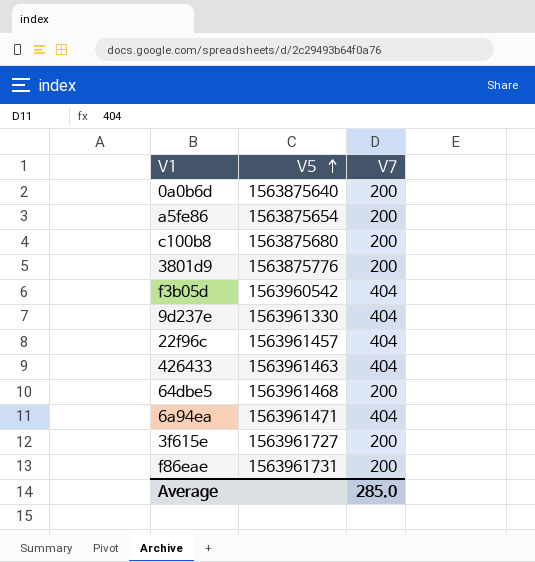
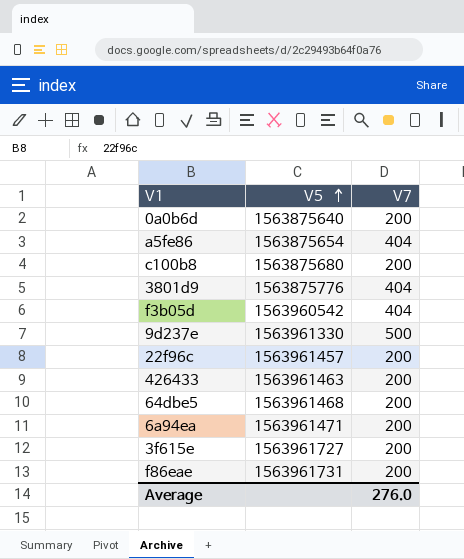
a5fe86 | V7: 200 -> 404
3801d9 | V7: 200 -> 404
9d237e | V7: 404 -> 500
22f96c | V7: 404 -> 200
426433 | V7: 404 -> 200
6a94ea | V7: 404 -> 200
Average | V7: 285.0 -> 276.0

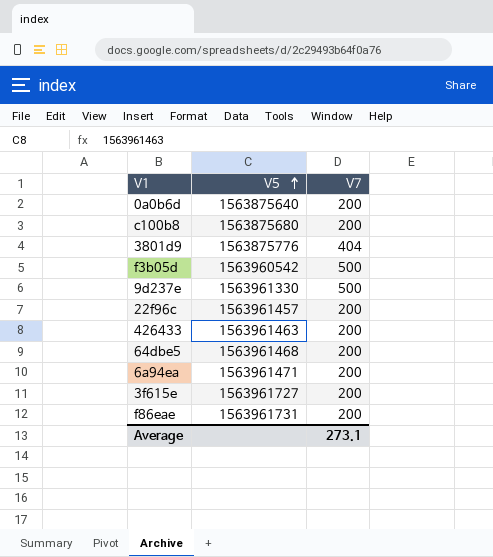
row a5fe86: 1563875654 | 404 -> none
f3b05d | V7: 404 -> 500
Average | V7: 276.0 -> 273.1

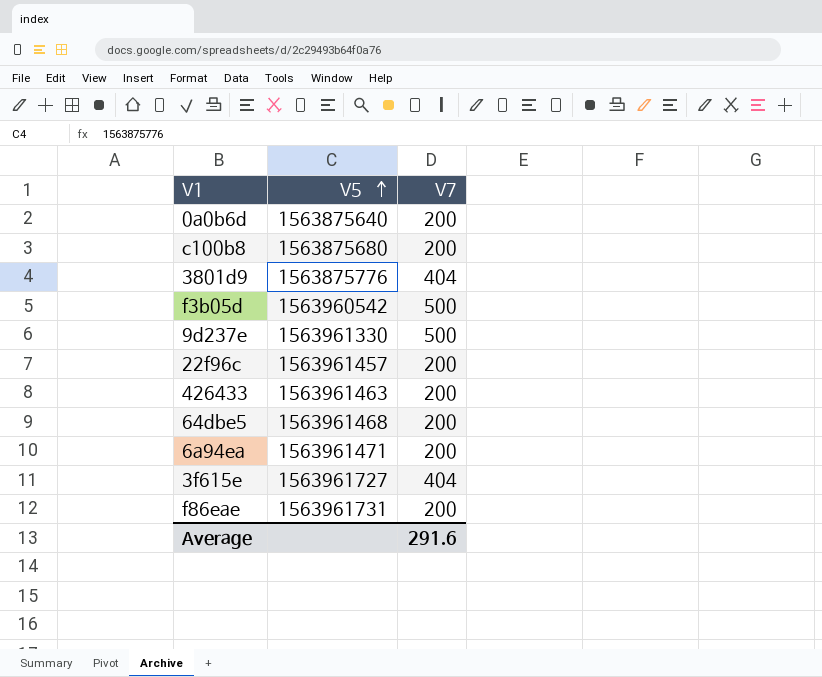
3f615e | V7: 200 -> 404
Average | V7: 273.1 -> 291.6

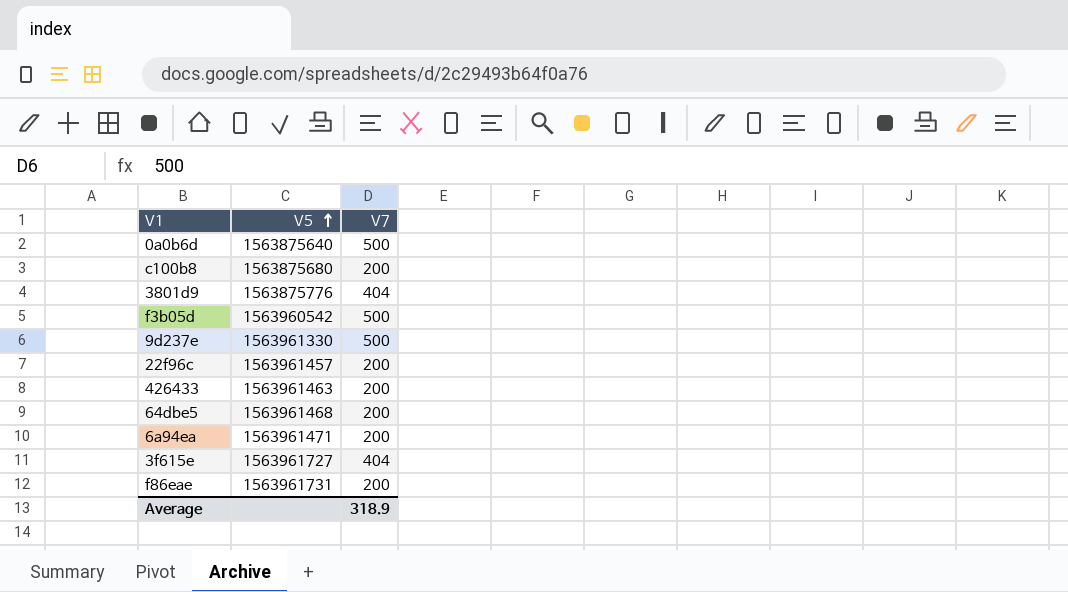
0a0b6d | V7: 200 -> 500
Average | V7: 291.6 -> 318.9

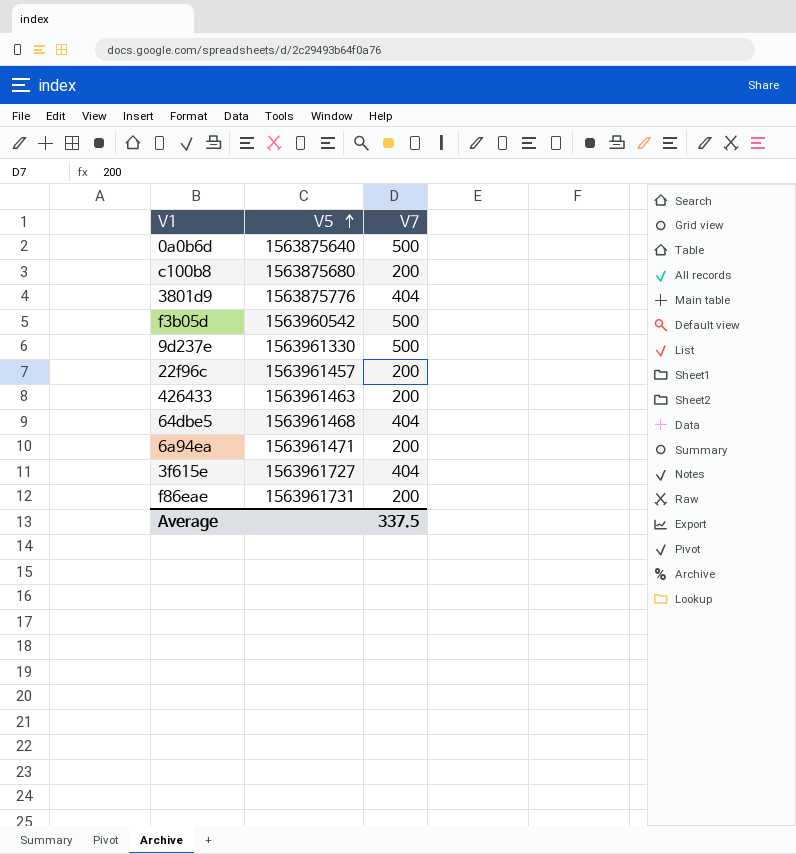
64dbe5 | V7: 200 -> 404
Average | V7: 318.9 -> 337.5

